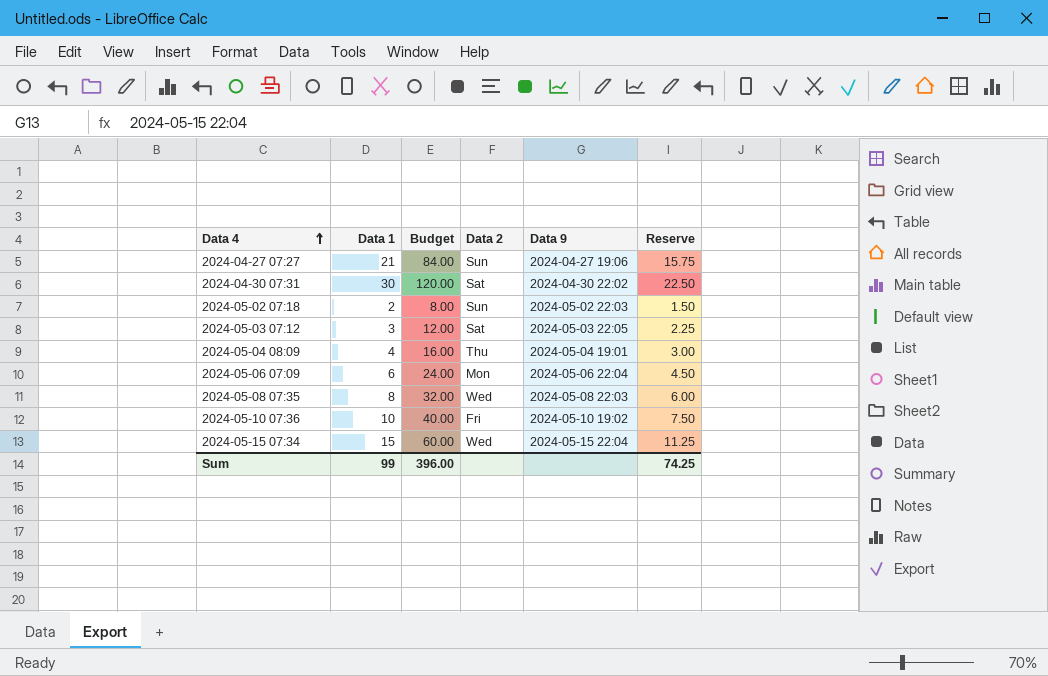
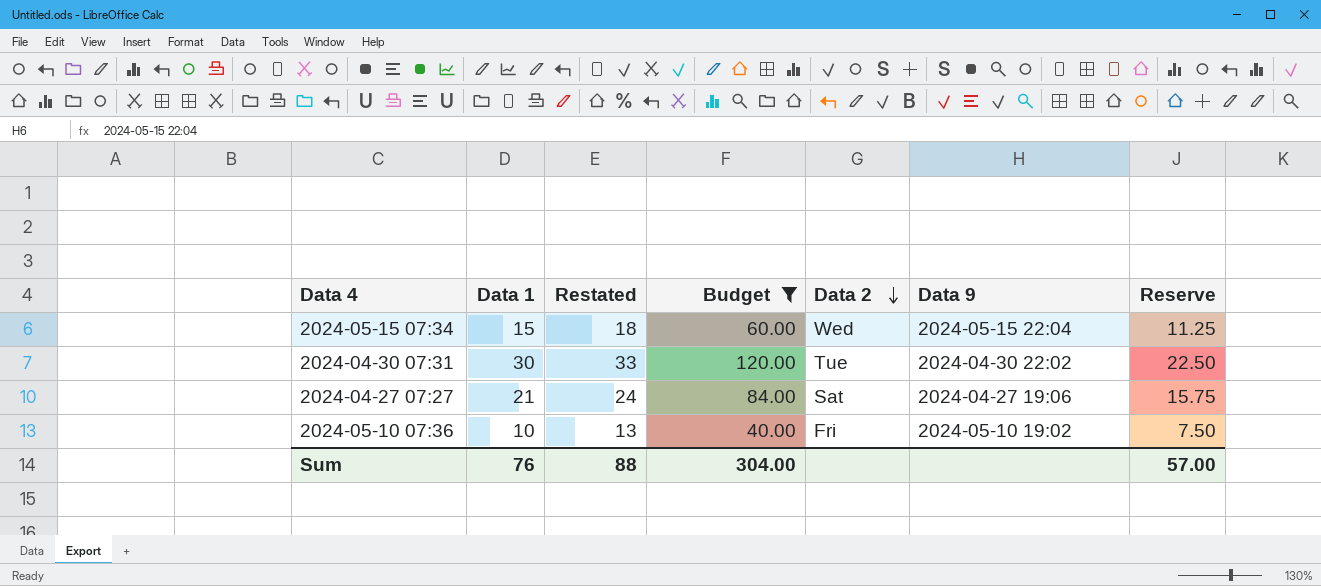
filter: none -> Budget >= 40.00
row order: Data 4 ascending -> Data 2 descending
column Restated | formula: none -> [Data 1] + 3
2024-04-30 07:31 | Data 2: Sat -> Tue
2024-04-27 07:27 | Data 2: Sun -> Sat
Sum | Data 1: 99 -> 76
Sum | Budget: 396.00 -> 304.00
Sum | Reserve: 74.25 -> 57.00

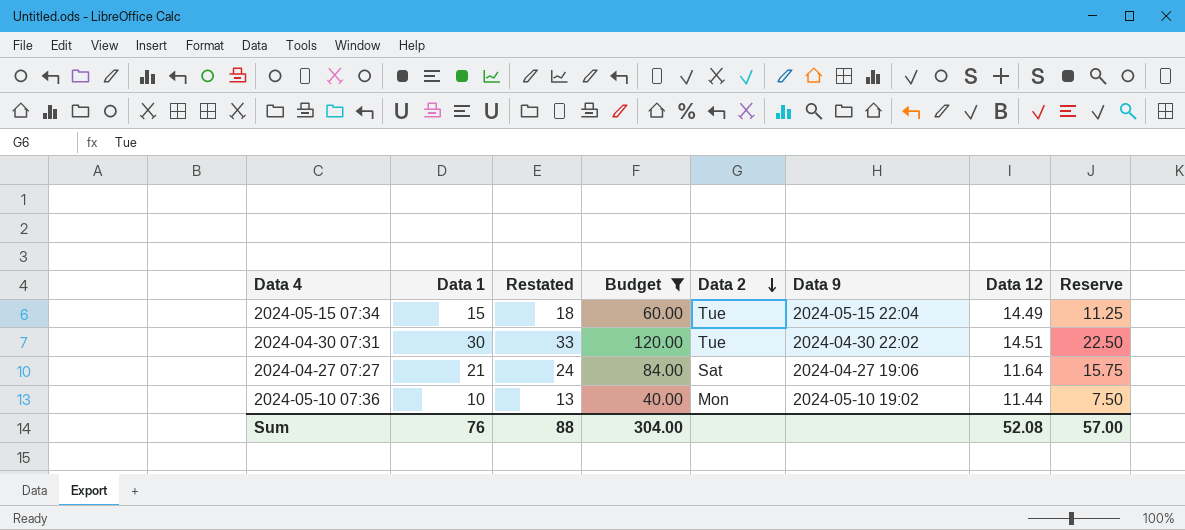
column Data 12 | position: none -> 7
2024-05-15 07:34 | Data 2: Wed -> Tue
2024-05-10 07:36 | Data 2: Fri -> Mon

